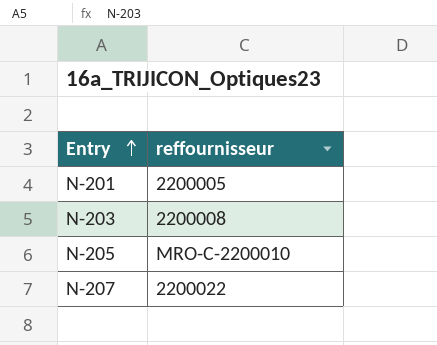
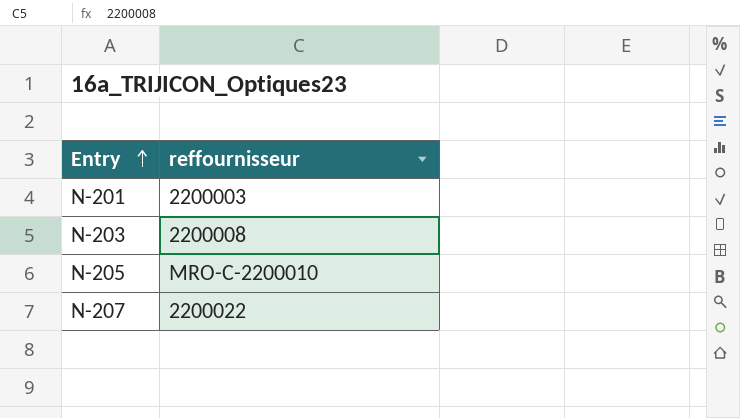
N-201 | reffournisseur: 2200005 -> 2200003

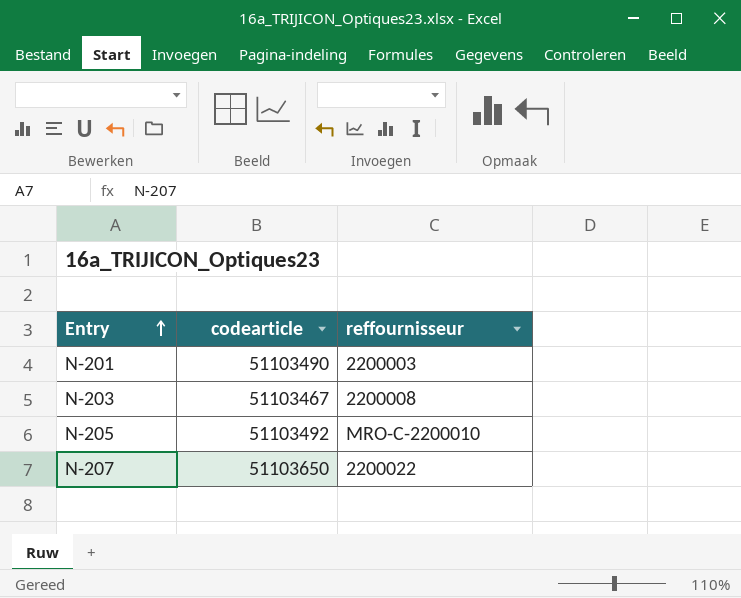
column codearticle | position: none -> 2

